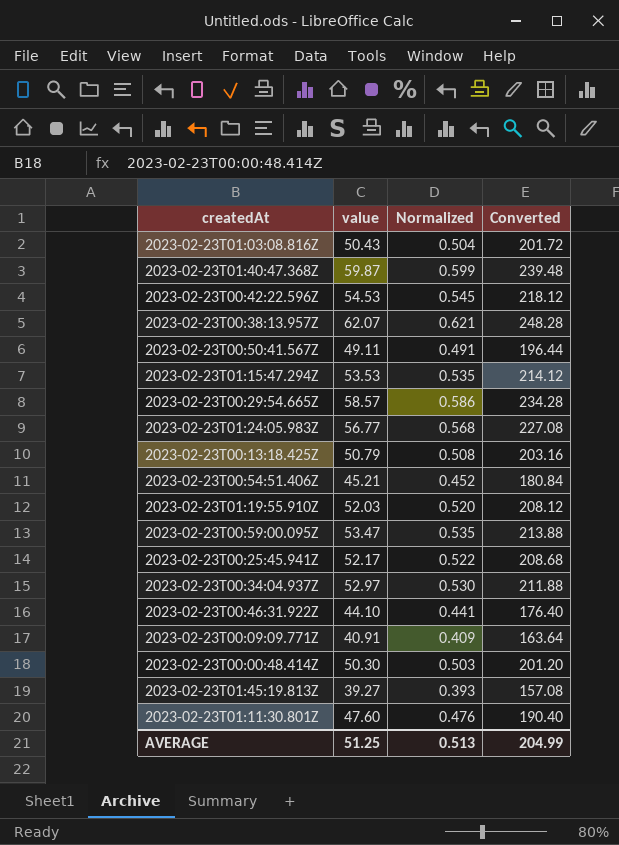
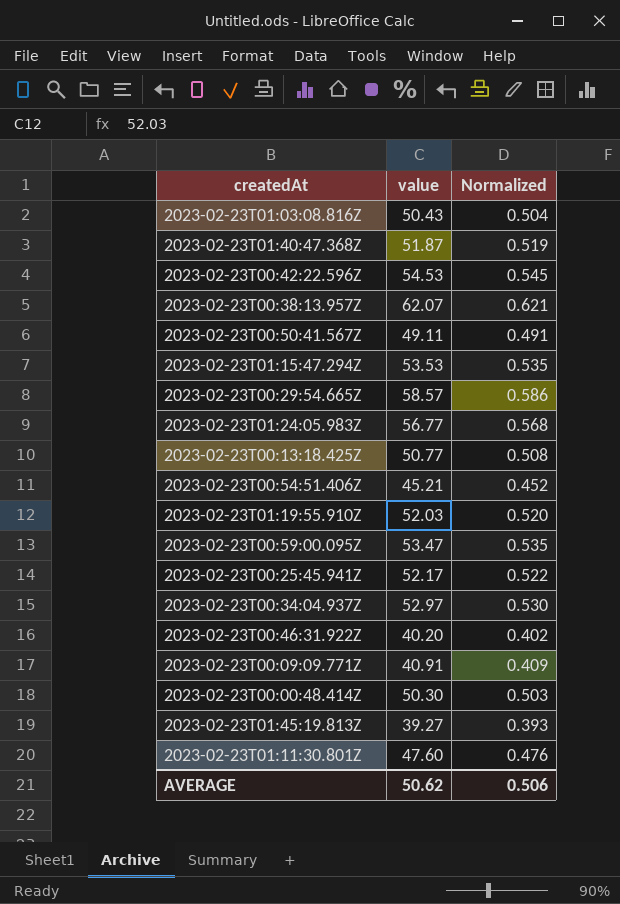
column Converted | formula: [value] * 4 -> none
2023-02-23T01:40:47.368Z | value: 59.87 -> 51.87
2023-02-23T01:40:47.368Z | Normalized: 0.599 -> 0.519
2023-02-23T00:13:18.425Z | value: 50.79 -> 50.77
2023-02-23T00:46:31.922Z | value: 44.10 -> 40.20
2023-02-23T00:46:31.922Z | Normalized: 0.441 -> 0.402
AVERAGE | value: 51.25 -> 50.62
AVERAGE | Normalized: 0.513 -> 0.506

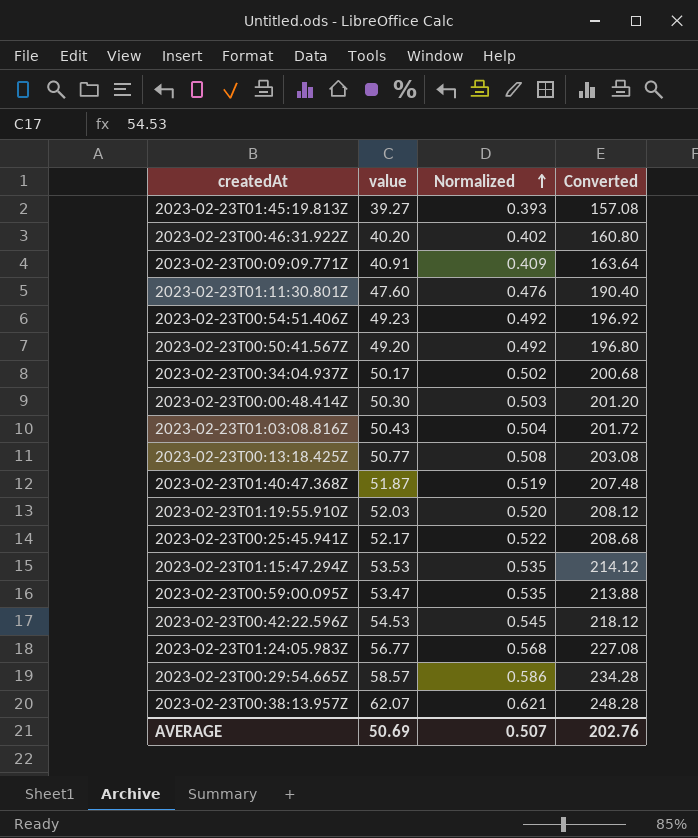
row order: none -> Normalized ascending
column Converted | formula: none -> [value] * 4
2023-02-23T00:54:51.406Z | value: 45.21 -> 49.23
2023-02-23T00:54:51.406Z | Normalized: 0.452 -> 0.492
2023-02-23T00:50:41.567Z | value: 49.11 -> 49.20
2023-02-23T00:50:41.567Z | Normalized: 0.491 -> 0.492
2023-02-23T00:34:04.937Z | value: 52.97 -> 50.17
2023-02-23T00:34:04.937Z | Normalized: 0.530 -> 0.502
AVERAGE | value: 50.62 -> 50.69
AVERAGE | Normalized: 0.506 -> 0.507

